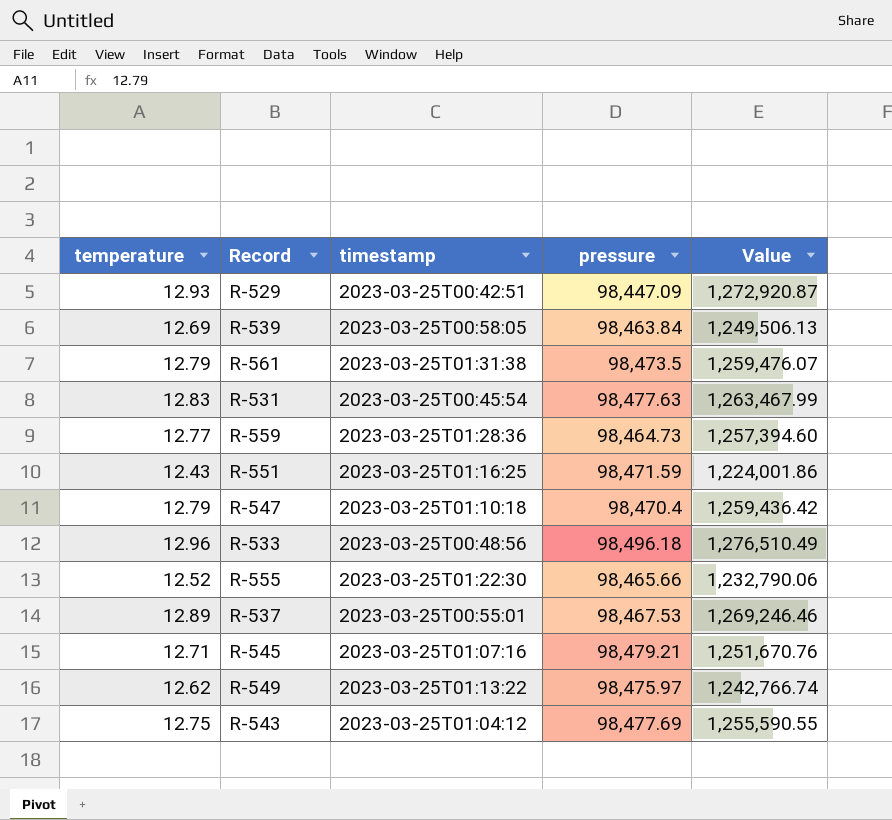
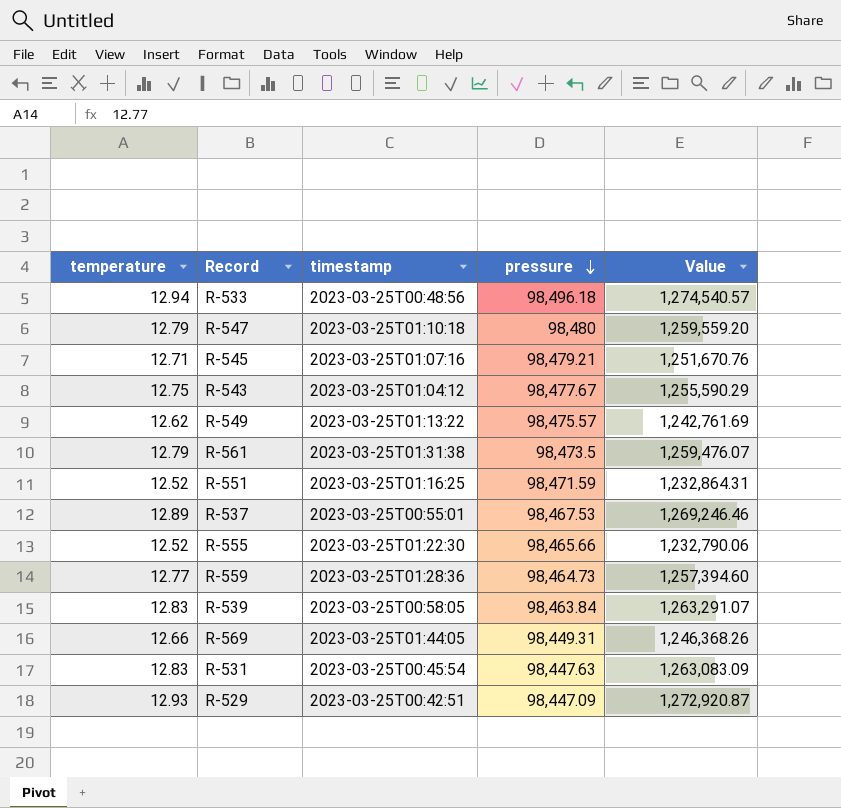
row order: none -> pressure descending
R-533 | temperature: 12.96 -> 12.94
R-533 | Value: 1,276,510.49 -> 1,274,540.57
R-547 | pressure: 98,470.4 -> 98,480
R-547 | Value: 1,259,436.42 -> 1,259,559.20
R-543 | pressure: 98,477.69 -> 98,477.67
R-543 | Value: 1,255,590.55 -> 1,255,590.29
R-549 | pressure: 98,475.97 -> 98,475.57
R-549 | Value: 1,242,766.74 -> 1,242,761.69
R-551 | temperature: 12.43 -> 12.52
R-551 | Value: 1,224,001.86 -> 1,232,864.31
R-539 | temperature: 12.69 -> 12.83
R-539 | Value: 1,249,506.13 -> 1,263,291.07
row R-569: none -> 12.66 | 2023-03-25T01:44:05 | 98,449.31 | 1,246,368.26
R-531 | pressure: 98,477.63 -> 98,447.63
R-531 | Value: 1,263,467.99 -> 1,263,083.09

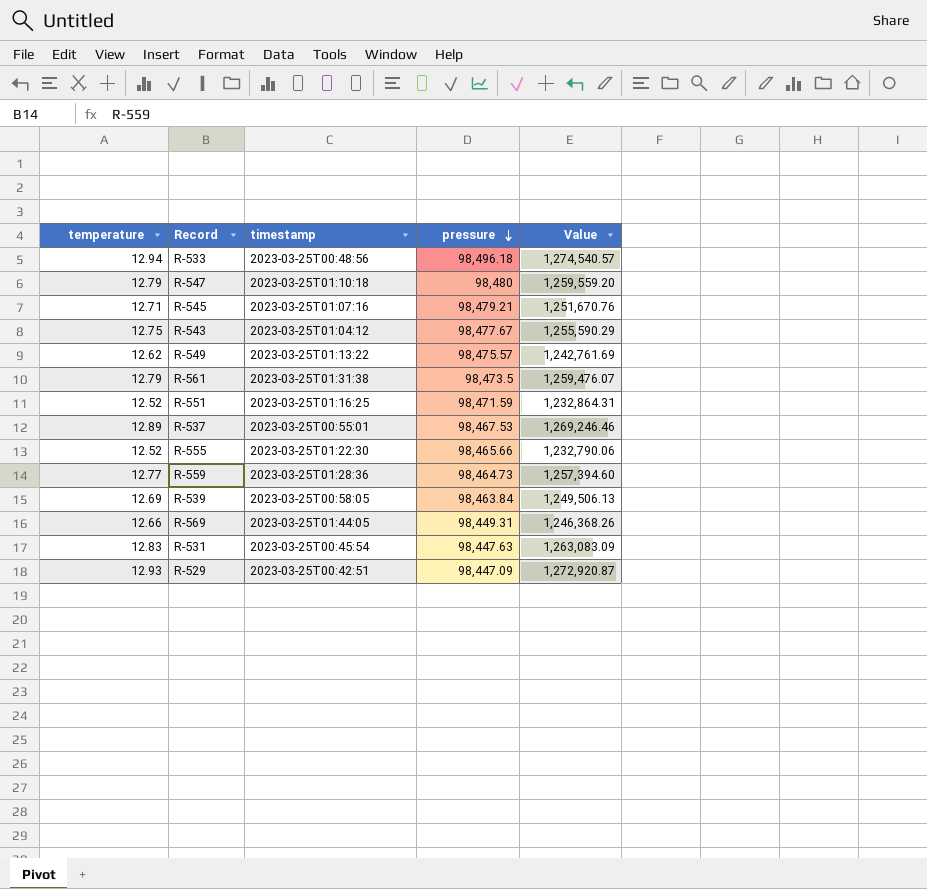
R-539 | temperature: 12.83 -> 12.69
R-539 | Value: 1,263,291.07 -> 1,249,506.13

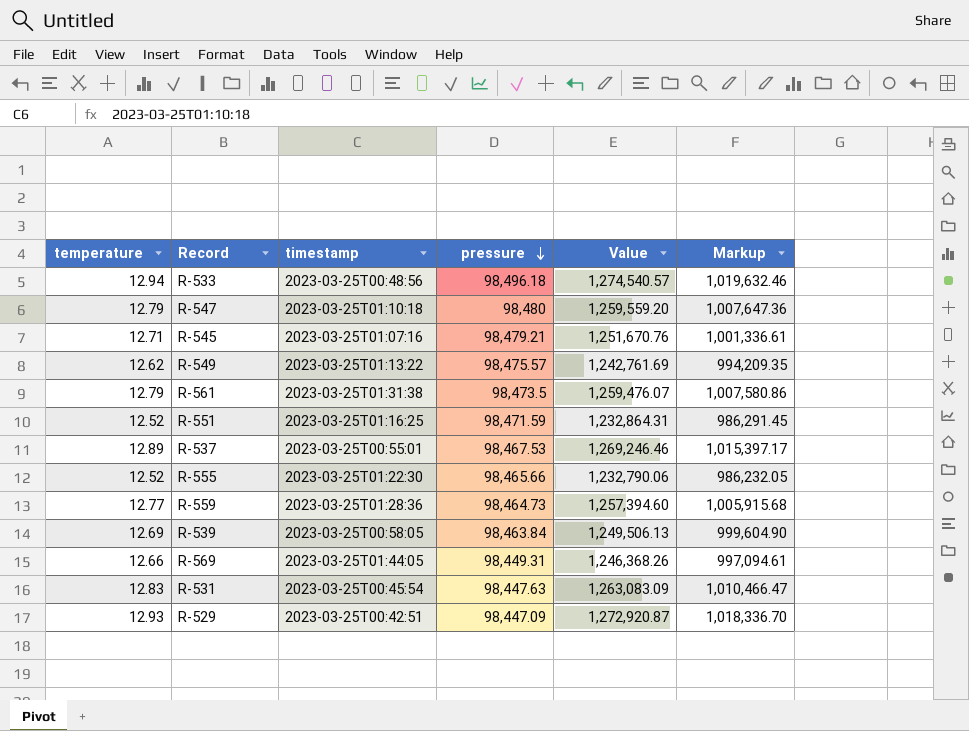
column Markup | formula: none -> [Value] * 0.8
row R-543: 12.75 | 2023-03-25T01:04:12 | 98,477.67 | 1,255,590.29 -> none

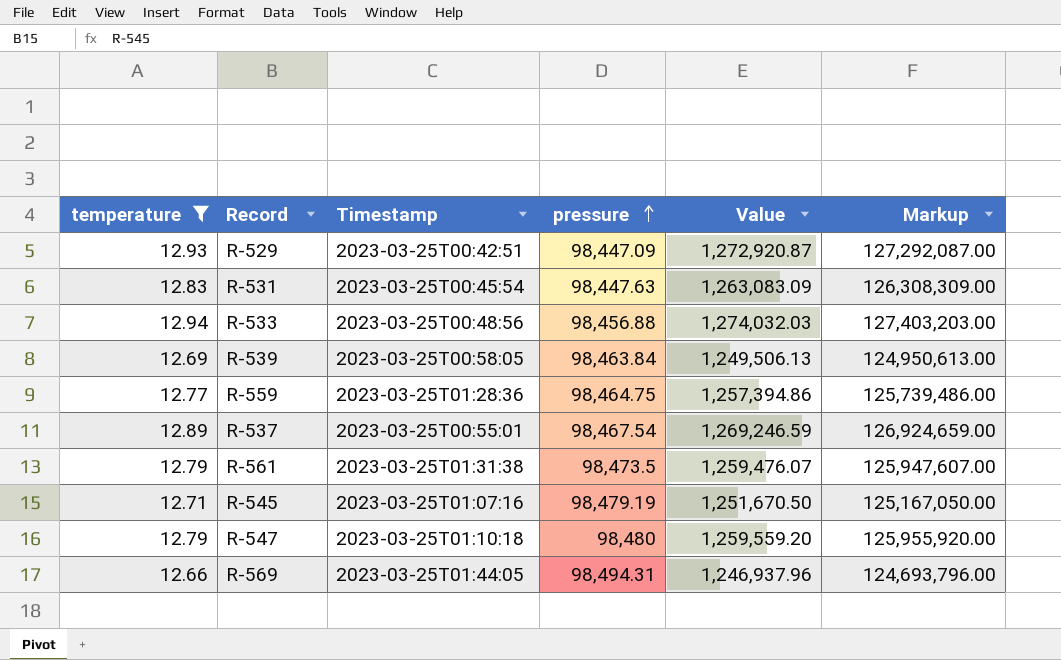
filter: none -> temperature >= 12.66
row order: pressure descending -> pressure ascending
column name: timestamp -> Timestamp
column Markup | formula: [Value] * 0.8 -> [Value] * 100
R-533 | pressure: 98,496.18 -> 98,456.88
R-533 | Value: 1,274,540.57 -> 1,274,032.03
R-559 | pressure: 98,464.73 -> 98,464.75
R-559 | Value: 1,257,394.60 -> 1,257,394.86
R-537 | pressure: 98,467.53 -> 98,467.54
R-537 | Value: 1,269,246.46 -> 1,269,246.59
R-545 | pressure: 98,479.21 -> 98,479.19
R-545 | Value: 1,251,670.76 -> 1,251,670.50
R-569 | pressure: 98,449.31 -> 98,494.31
R-569 | Value: 1,246,368.26 -> 1,246,937.96

